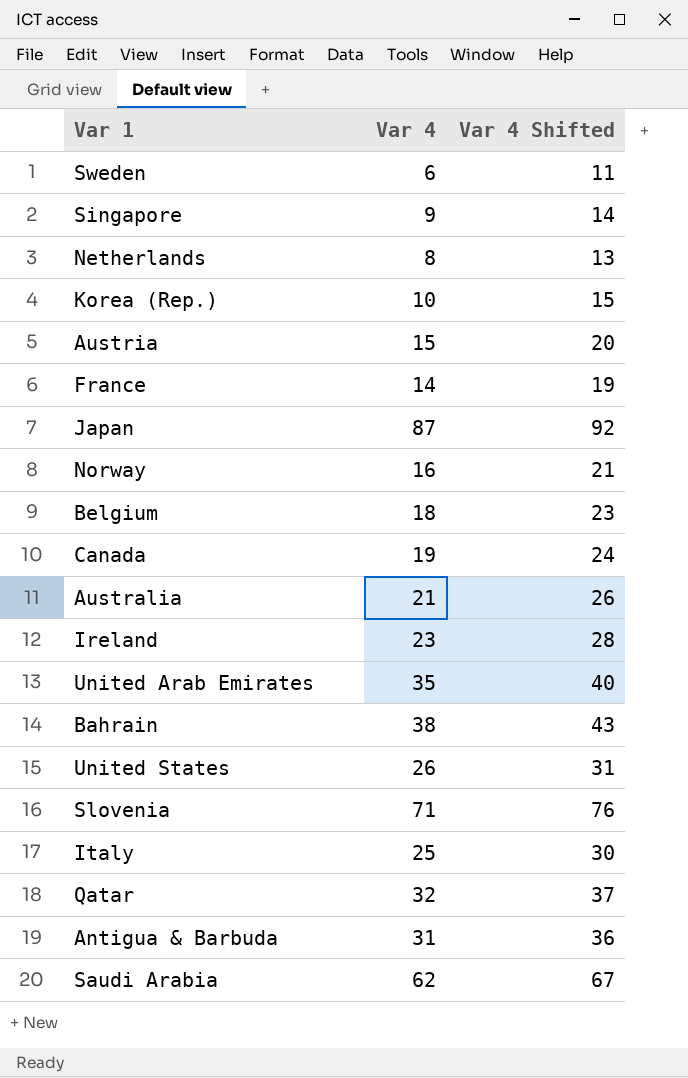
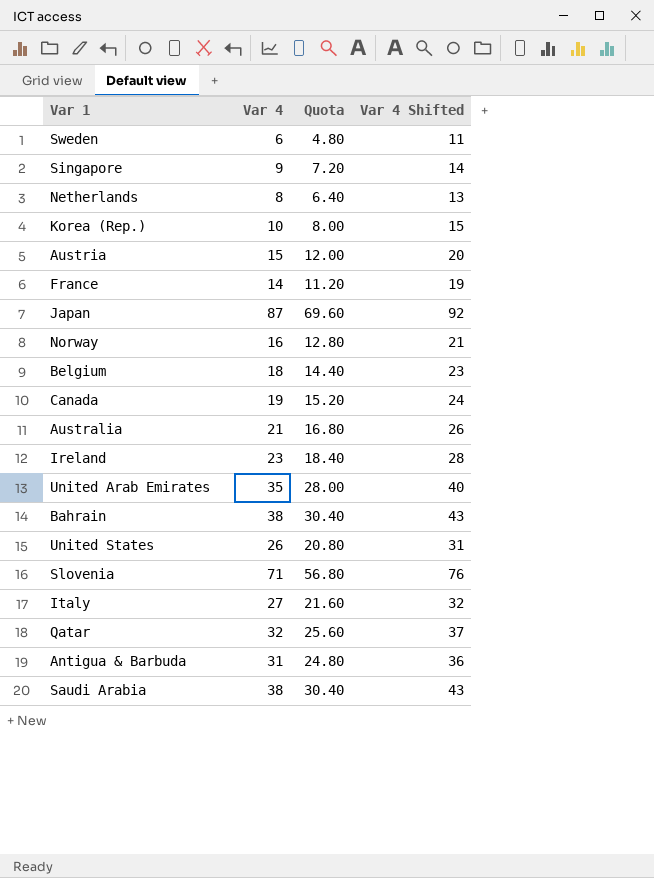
column Quota | formula: none -> [Var 4] * 0.8
Italy | Var 4: 25 -> 27
Italy | Var 4 Shifted: 30 -> 32
Saudi Arabia | Var 4: 62 -> 38
Saudi Arabia | Var 4 Shifted: 67 -> 43

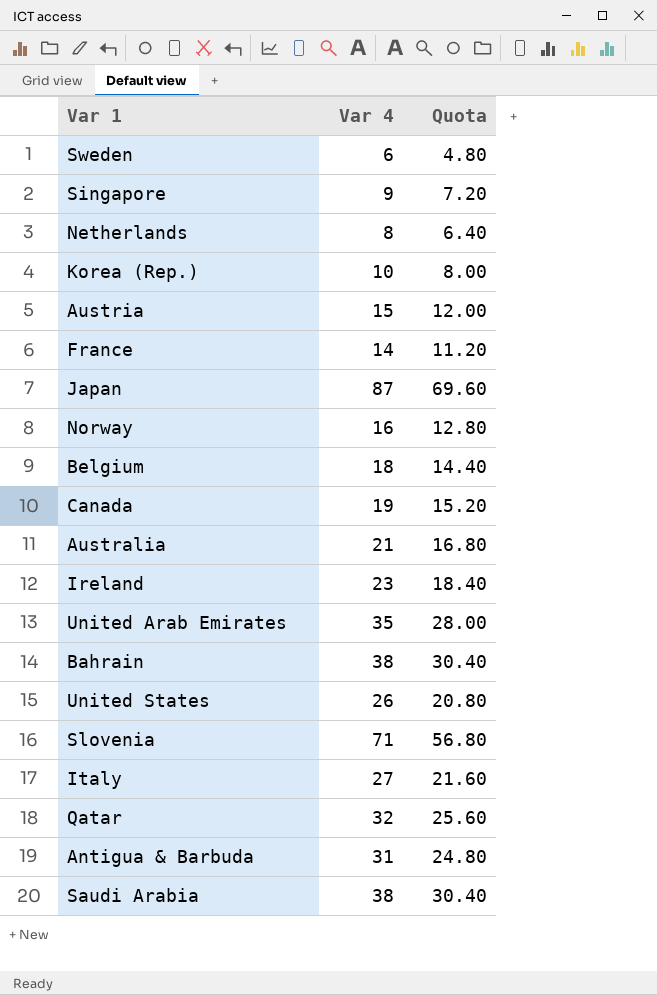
column Var 4 Shifted | formula: [Var 4] + 5 -> none

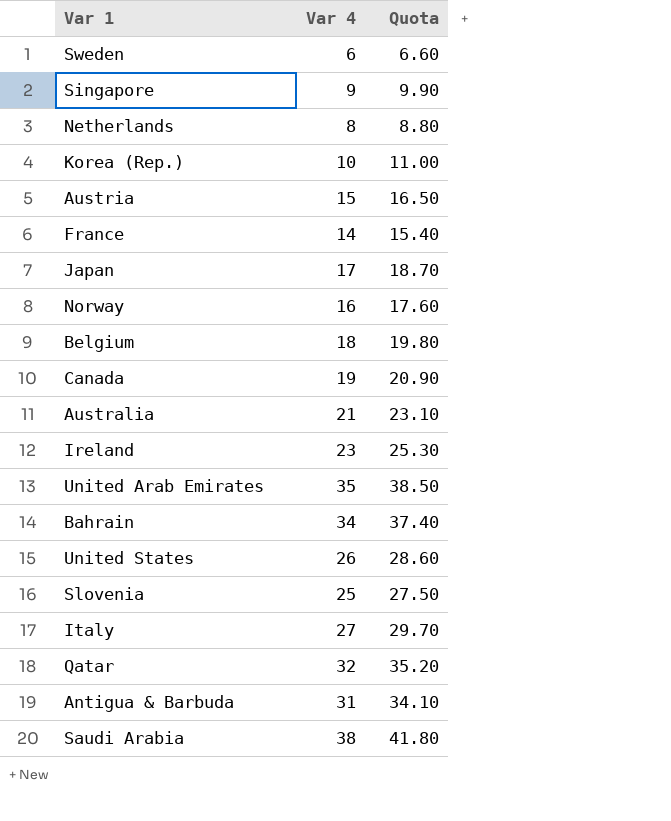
column Quota | formula: [Var 4] * 0.8 -> [Var 4] * 1.1
Japan | Var 4: 87 -> 17
Bahrain | Var 4: 38 -> 34
Slovenia | Var 4: 71 -> 25

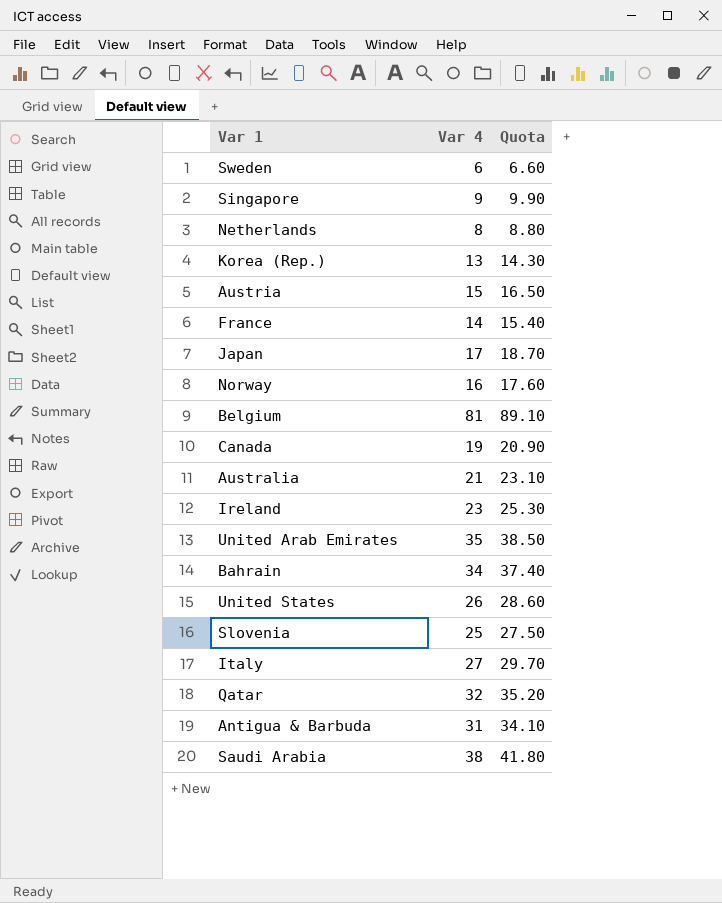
Korea (Rep.) | Var 4: 10 -> 13
Korea (Rep.) | Quota: 11.00 -> 14.30
Belgium | Var 4: 18 -> 81
Belgium | Quota: 19.80 -> 89.10

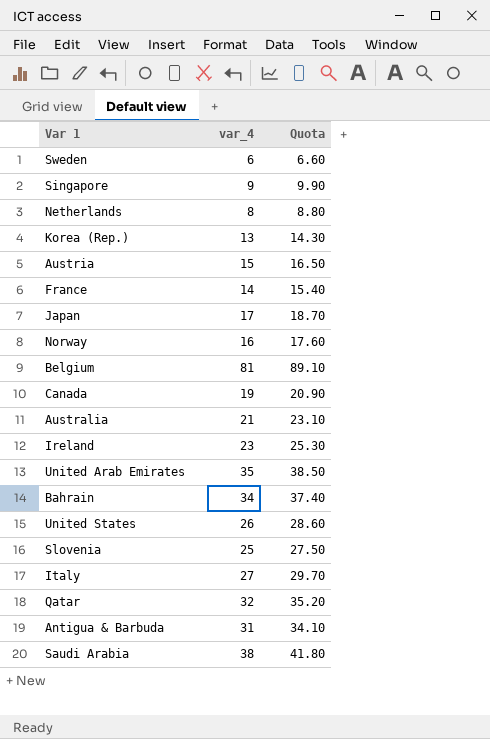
column name: Var 4 -> var_4

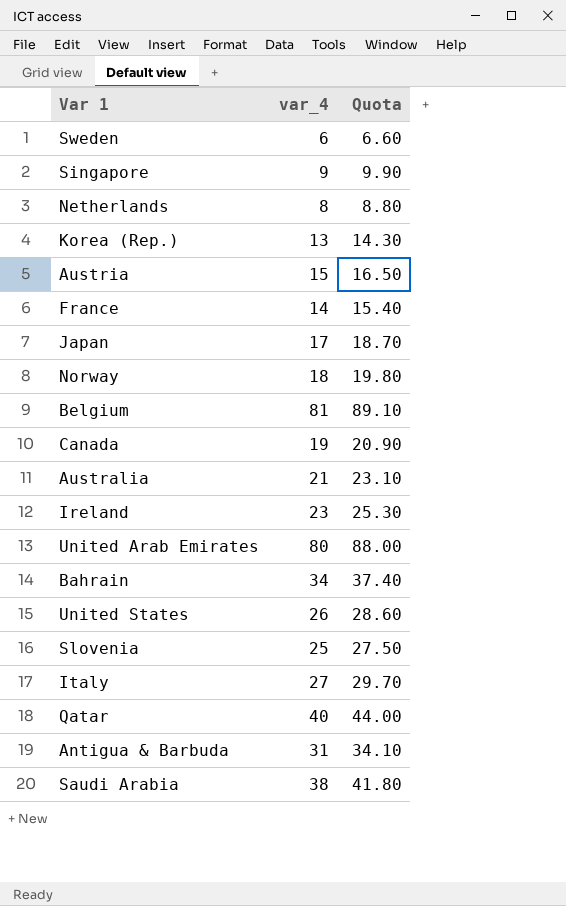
Norway | var_4: 16 -> 18
Norway | Quota: 17.60 -> 19.80
United Arab Emirates | var_4: 35 -> 80
United Arab Emirates | Quota: 38.50 -> 88.00
Qatar | var_4: 32 -> 40
Qatar | Quota: 35.20 -> 44.00

